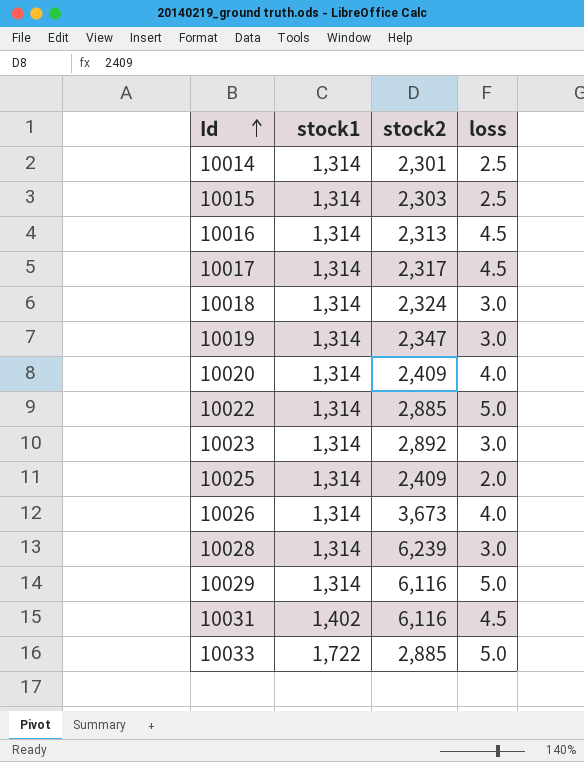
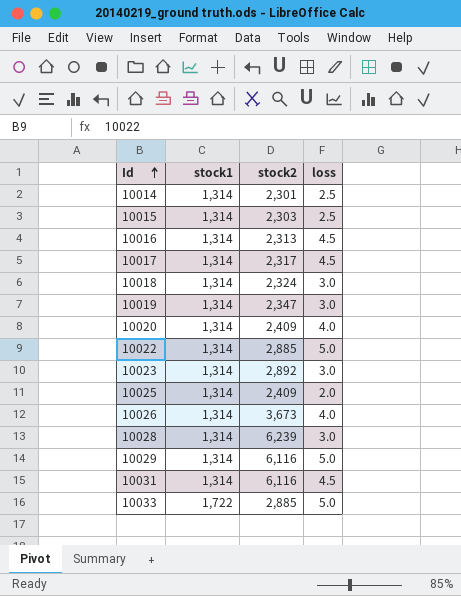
10031 | stock1: 1,402 -> 1,314

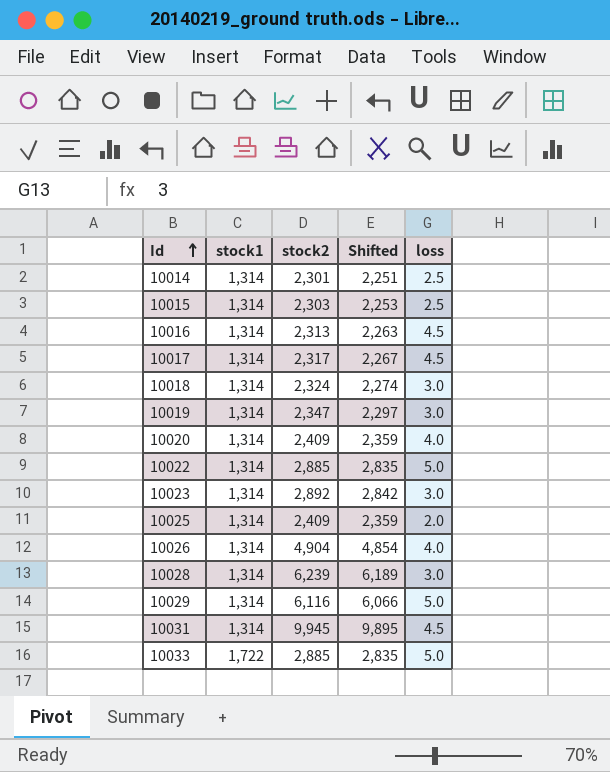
column Shifted | formula: none -> [stock2] - 50
10026 | stock2: 3,673 -> 4,904
10031 | stock2: 6,116 -> 9,945

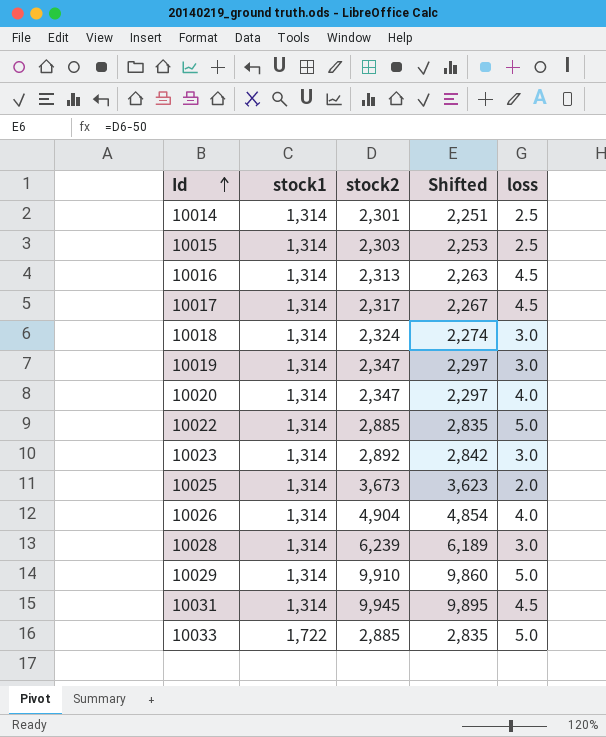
10020 | stock2: 2,409 -> 2,347
10020 | Shifted: 2,359 -> 2,297
10025 | stock2: 2,409 -> 3,673
10025 | Shifted: 2,359 -> 3,623
10029 | stock2: 6,116 -> 9,910
10029 | Shifted: 6,066 -> 9,860

